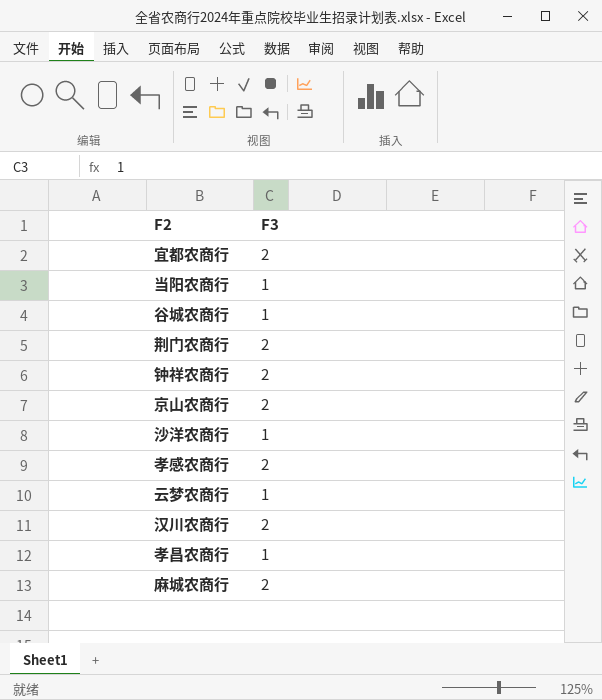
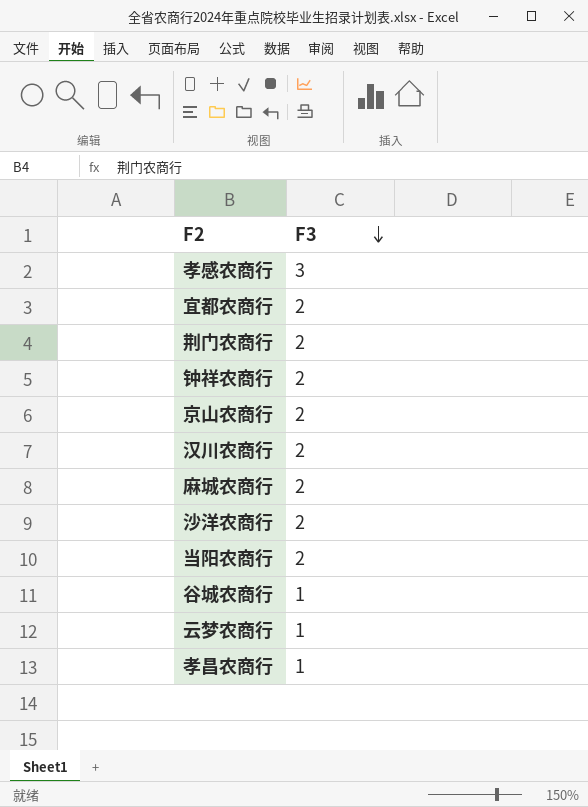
row order: none -> F3 descending
孝感农商行 | F3: 2 -> 3
沙洋农商行 | F3: 1 -> 2
当阳农商行 | F3: 1 -> 2

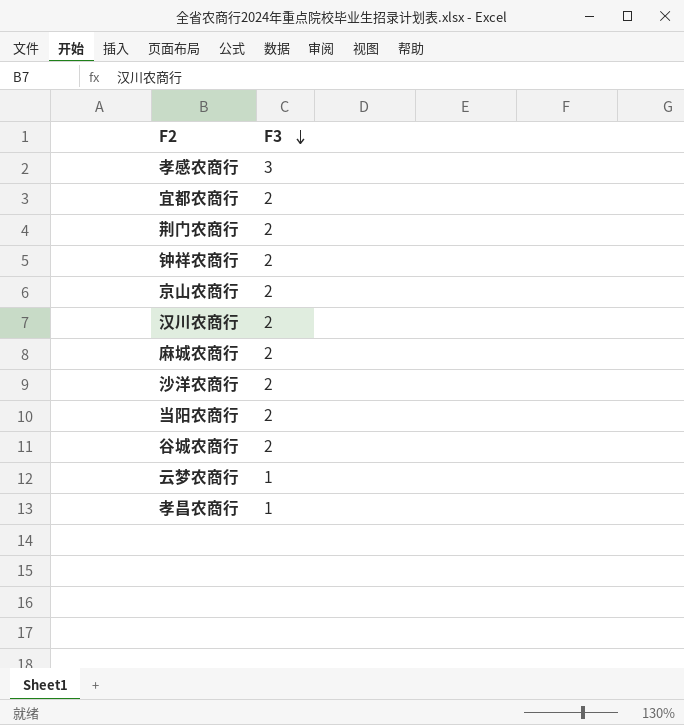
谷城农商行 | F3: 1 -> 2

